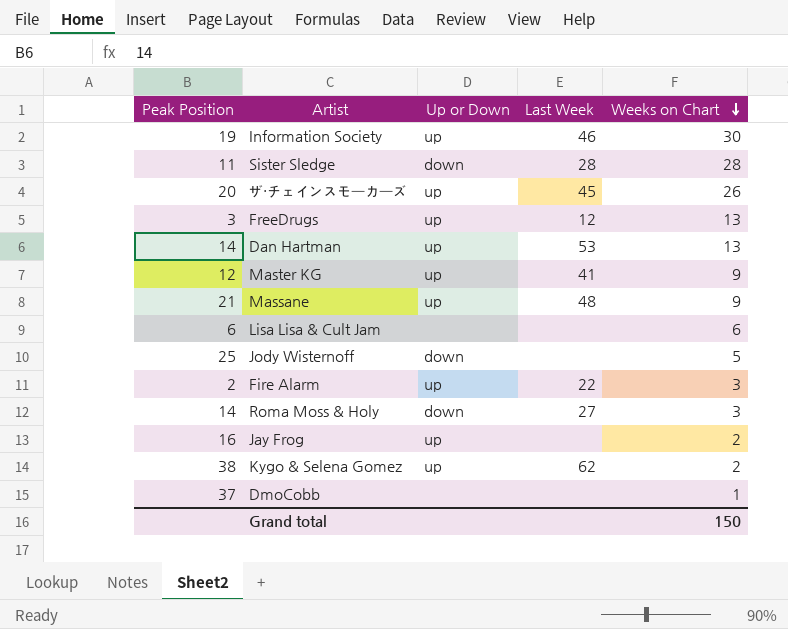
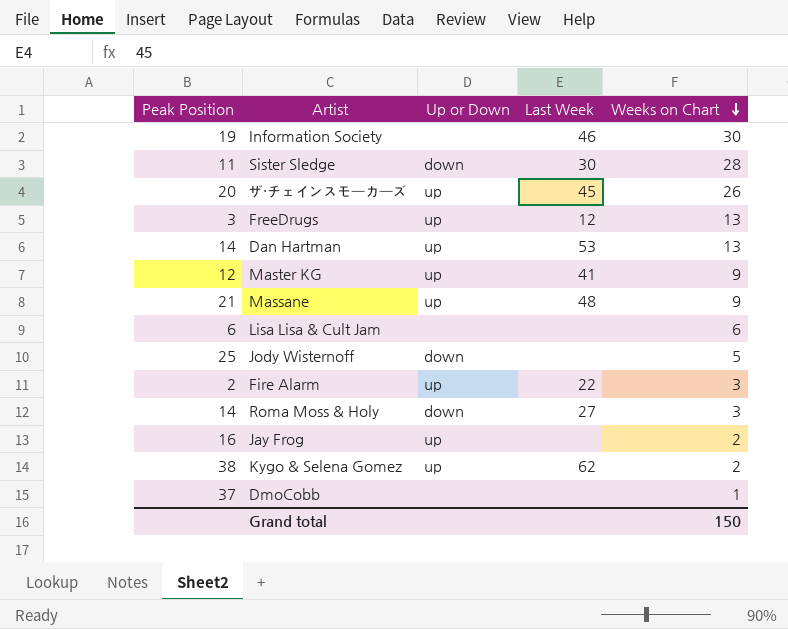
Information Society | Up or Down: up -> none
Sister Sledge | Last Week: 28 -> 30

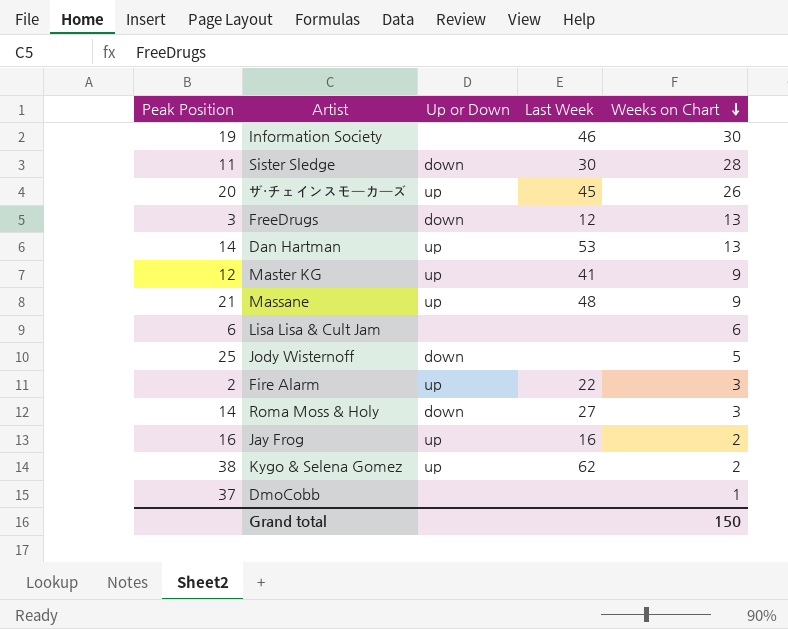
FreeDrugs | Up or Down: up -> down
Jay Frog | Last Week: none -> 16

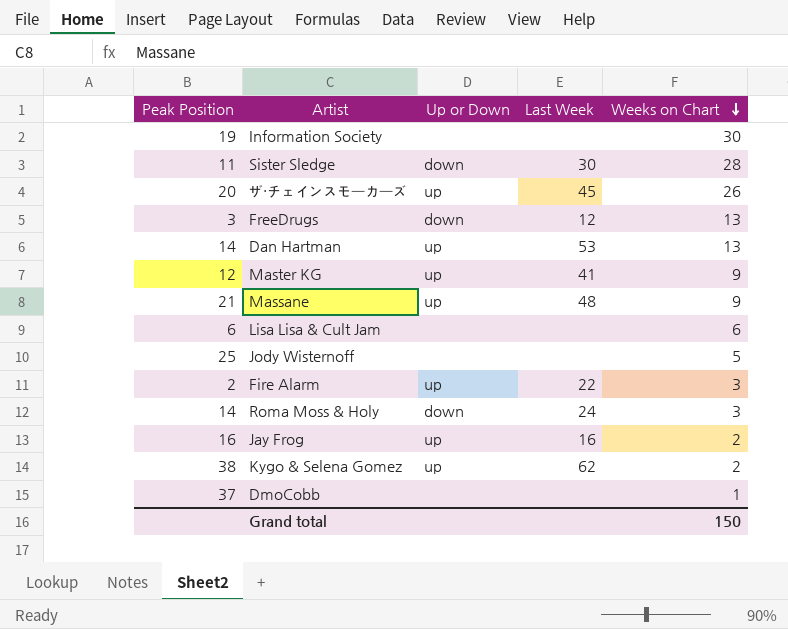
Information Society | Last Week: 46 -> none
Jody Wisternoff | Up or Down: down -> none
Roma Moss & Holy | Last Week: 27 -> 24

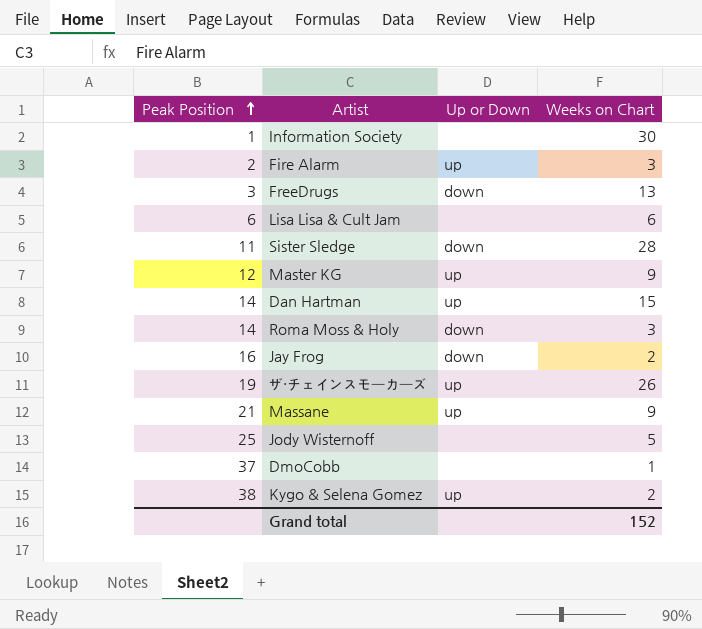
row order: Weeks on Chart descending -> Peak Position ascending
column Last Week | position: 4 -> none
Information Society | Peak Position: 19 -> 1
Dan Hartman | Weeks on Chart: 13 -> 15
Jay Frog | Up or Down: up -> down
ザ・チェインスモーカーズ | Peak Position: 20 -> 19
Grand total | Weeks on Chart: 150 -> 152

